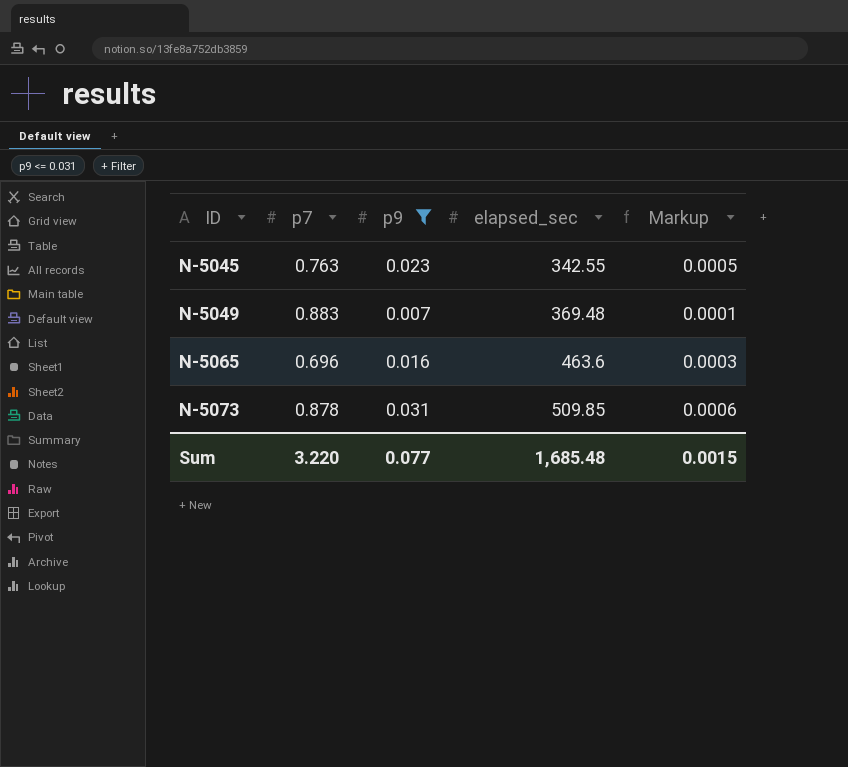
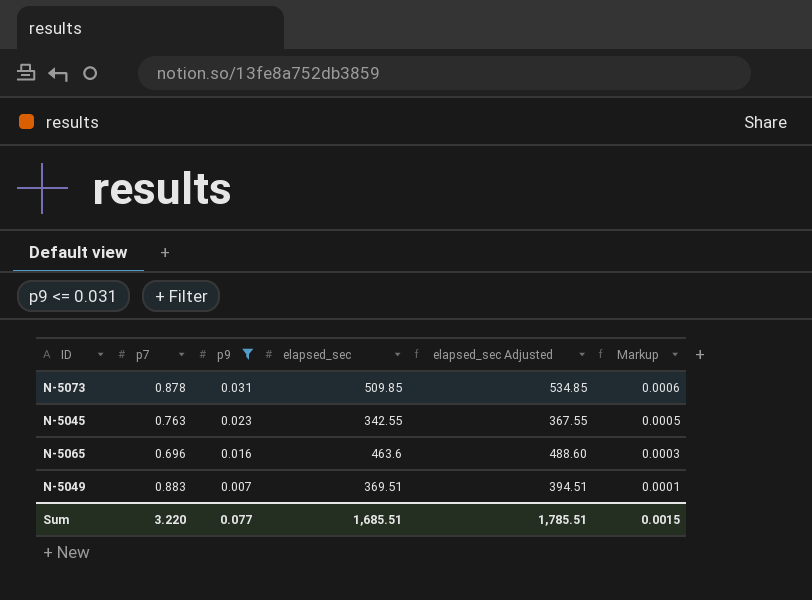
row order: ID ascending -> p9 descending
column elapsed_sec Adjusted | formula: none -> [elapsed_sec] + 25
N-5049 | elapsed_sec: 369.48 -> 369.51
Sum | elapsed_sec: 1,685.48 -> 1,685.51

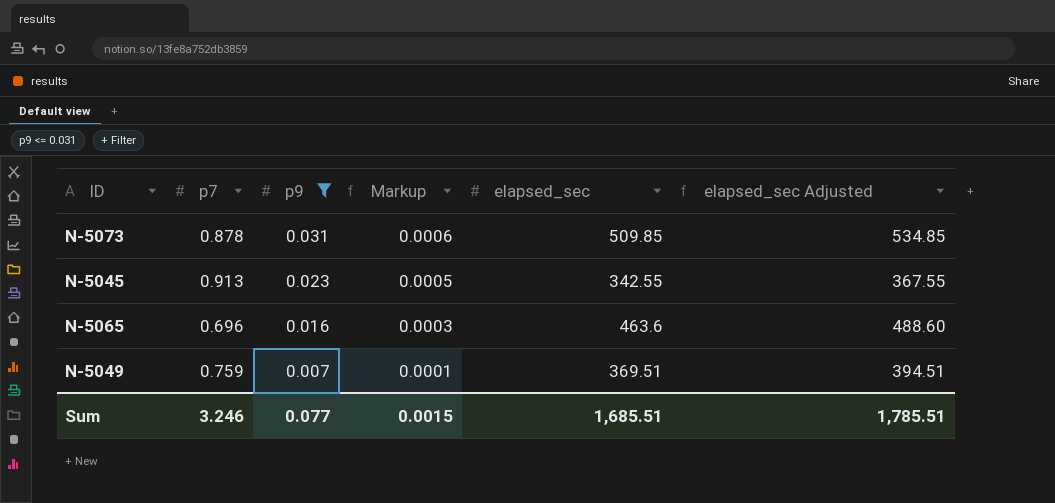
column Markup | position: 6 -> 4
N-5045 | p7: 0.763 -> 0.913
N-5049 | p7: 0.883 -> 0.759
Sum | p7: 3.220 -> 3.246

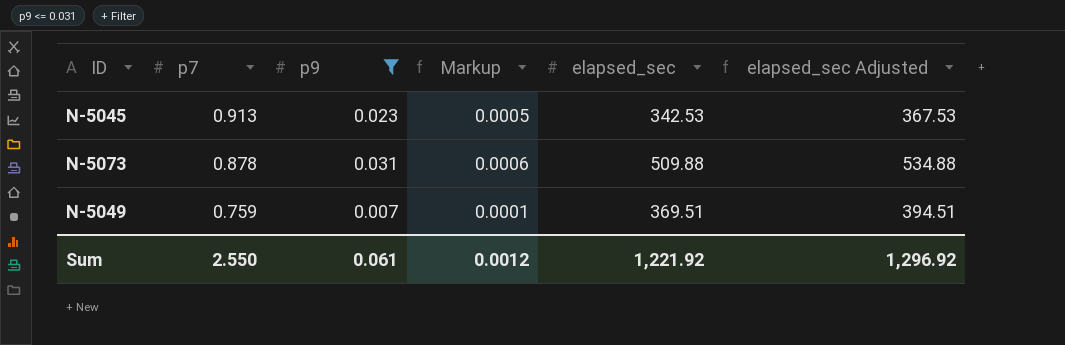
row order: p9 descending -> p7 descending
row N-5065: 0.696 | 0.016 | 0.0003 | 463.6 | 488.60 -> none
N-5045 | elapsed_sec: 342.55 -> 342.53
N-5045 | elapsed_sec Adjusted: 367.55 -> 367.53
N-5073 | elapsed_sec: 509.85 -> 509.88
N-5073 | elapsed_sec Adjusted: 534.85 -> 534.88
Sum | p7: 3.246 -> 2.550
Sum | p9: 0.077 -> 0.061
Sum | Markup: 0.0015 -> 0.0012
Sum | elapsed_sec: 1,685.51 -> 1,221.92
Sum | elapsed_sec Adjusted: 1,785.51 -> 1,296.92

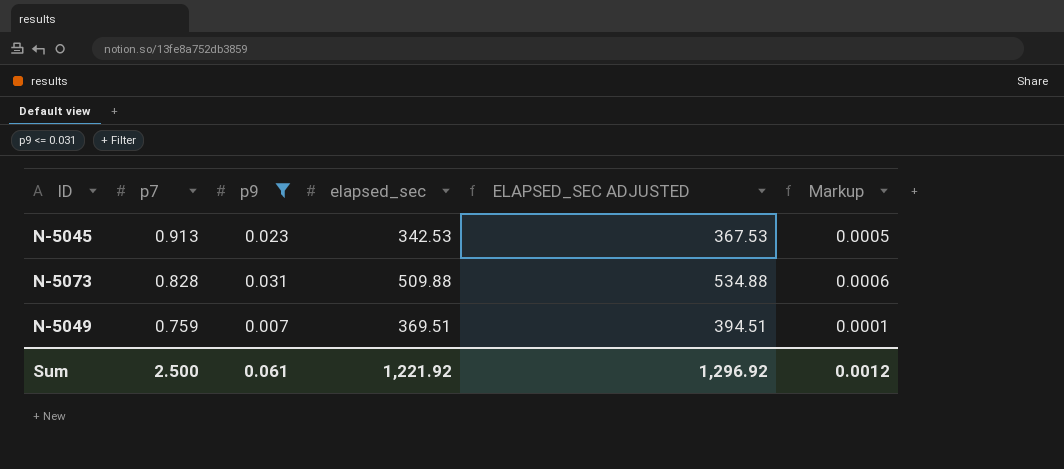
column name: elapsed_sec Adjusted -> ELAPSED_SEC ADJUSTED
column Markup | position: 4 -> 6
N-5073 | p7: 0.878 -> 0.828
Sum | p7: 2.550 -> 2.500

